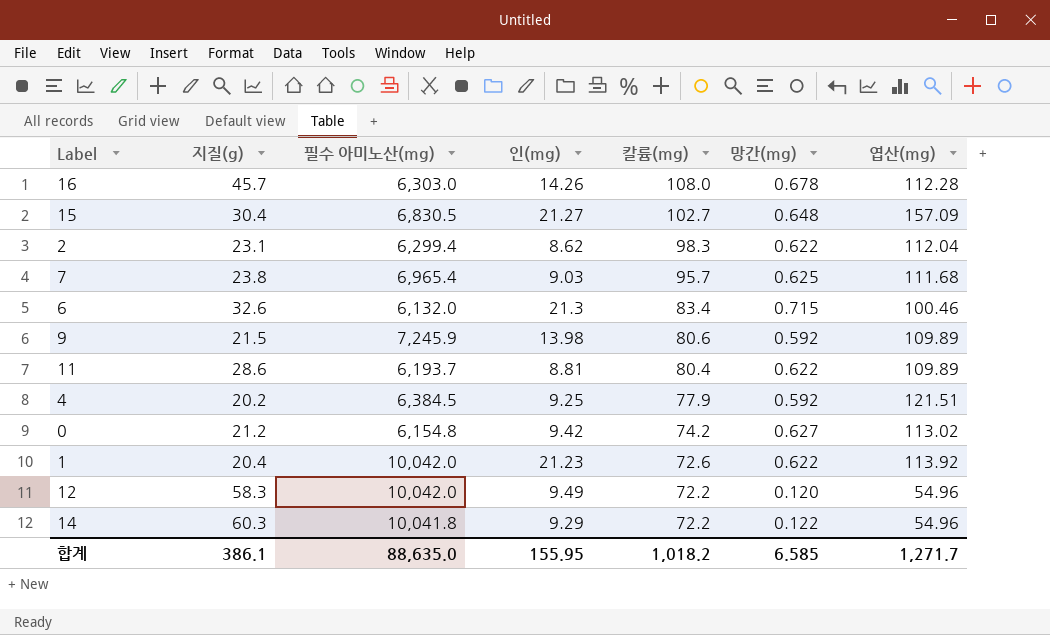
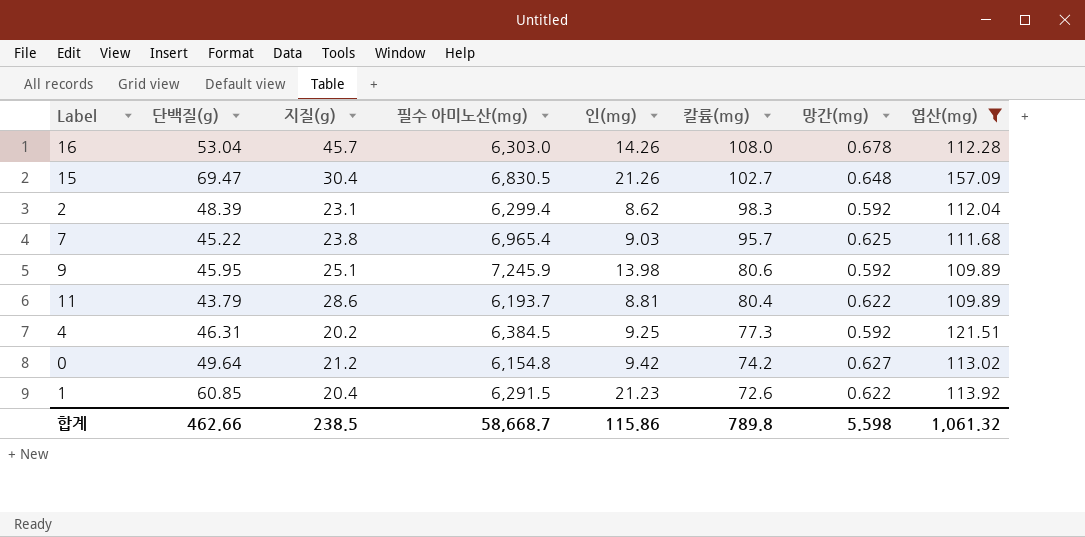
filter: none -> 엽산(mg) >= 109.89
column 단백질(g) | position: none -> 2
15 | 인(mg): 21.27 -> 21.26
2 | 망간(mg): 0.622 -> 0.592
9 | 지질(g): 21.5 -> 25.1
4 | 칼륨(mg): 77.9 -> 77.3
1 | 필수 아미노산(mg): 10,042.0 -> 6,291.5
합계 | 지질(g): 386.1 -> 238.5
합계 | 필수 아미노산(mg): 88,635.0 -> 58,668.7
합계 | 인(mg): 155.95 -> 115.86
합계 | 칼륨(mg): 1,018.2 -> 789.8
합계 | 망간(mg): 6.585 -> 5.598
합계 | 엽산(mg): 1,271.7 -> 1,061.32

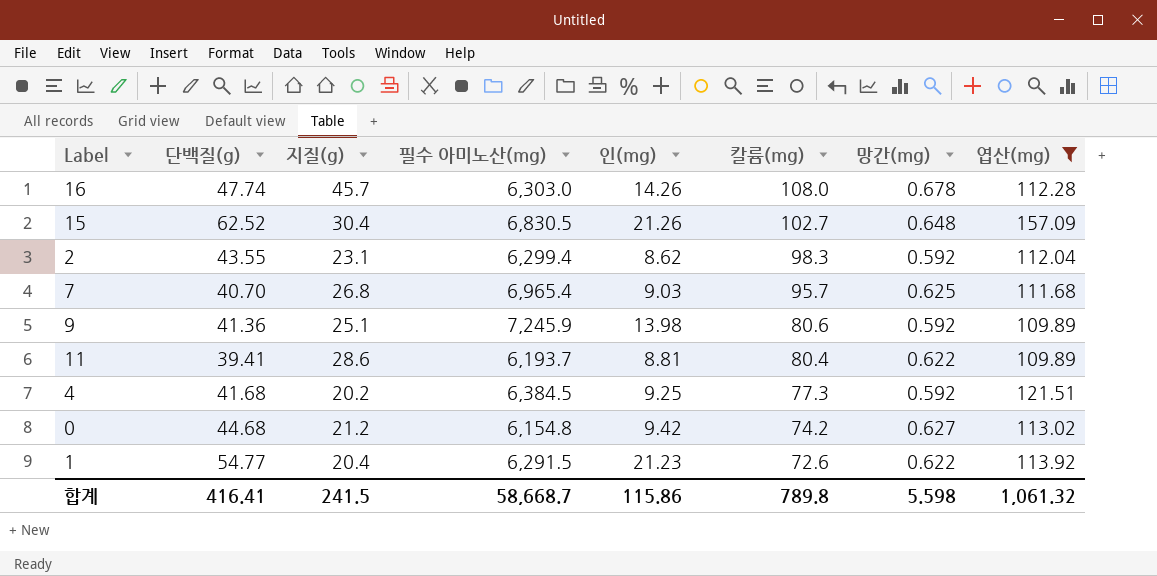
16 | 단백질(g): 53.04 -> 47.74
15 | 단백질(g): 69.47 -> 62.52
2 | 단백질(g): 48.39 -> 43.55
7 | 단백질(g): 45.22 -> 40.70
7 | 지질(g): 23.8 -> 26.8
9 | 단백질(g): 45.95 -> 41.36
11 | 단백질(g): 43.79 -> 39.41
4 | 단백질(g): 46.31 -> 41.68
0 | 단백질(g): 49.64 -> 44.68
1 | 단백질(g): 60.85 -> 54.77
합계 | 단백질(g): 462.66 -> 416.41
합계 | 지질(g): 238.5 -> 241.5

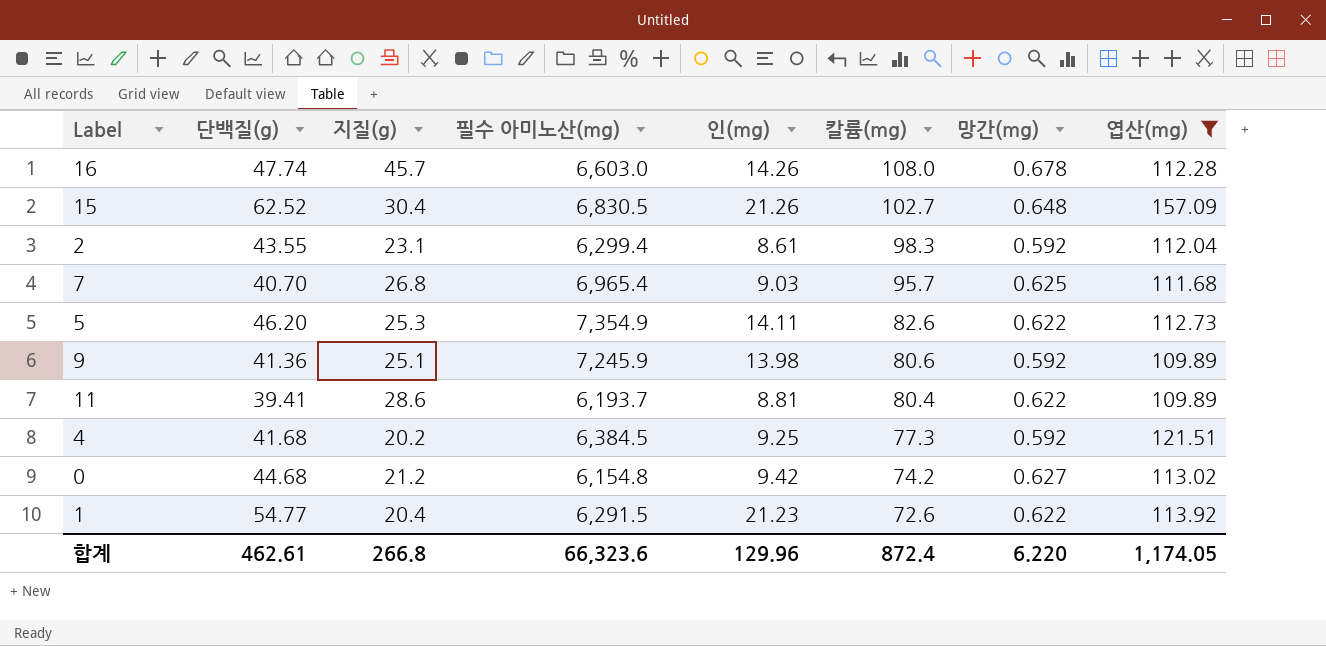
16 | 필수 아미노산(mg): 6,303.0 -> 6,603.0
2 | 인(mg): 8.62 -> 8.61
row 5: none -> 46.20 | 25.3 | 7,354.9 | 14.11 | 82.6 | 0.622 | 112.73
합계 | 단백질(g): 416.41 -> 462.61
합계 | 지질(g): 241.5 -> 266.8
합계 | 필수 아미노산(mg): 58,668.7 -> 66,323.6
합계 | 인(mg): 115.86 -> 129.96
합계 | 칼륨(mg): 789.8 -> 872.4
합계 | 망간(mg): 5.598 -> 6.220
합계 | 엽산(mg): 1,061.32 -> 1,174.05

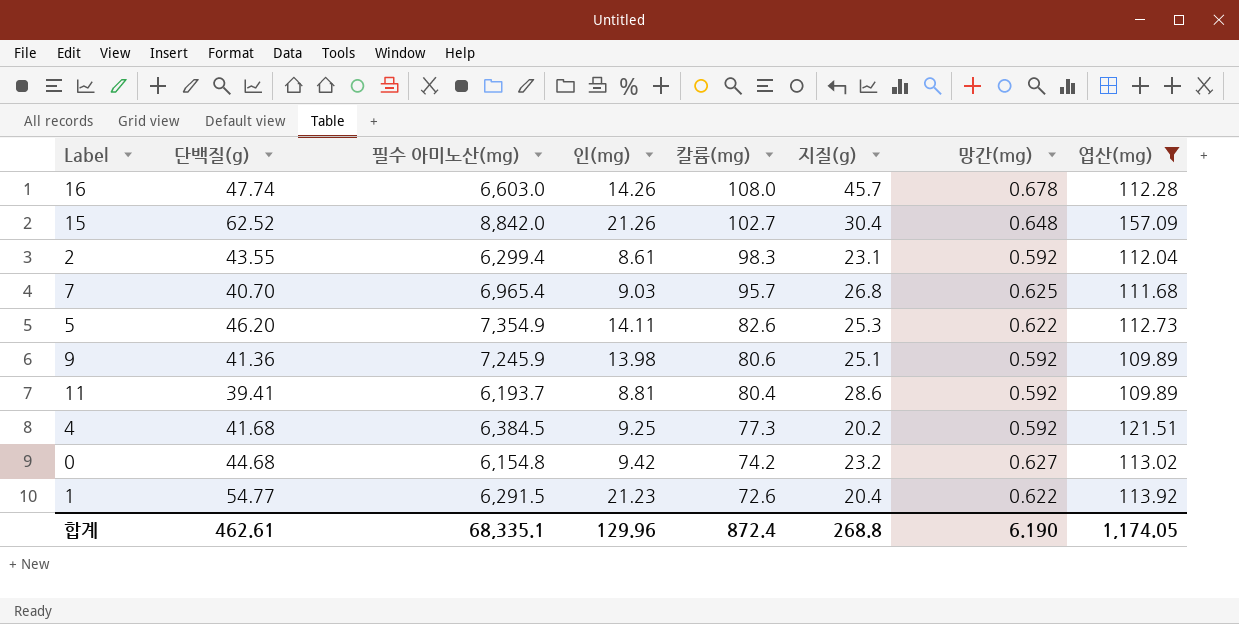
column 지질(g) | position: 3 -> 6
15 | 필수 아미노산(mg): 6,830.5 -> 8,842.0
11 | 망간(mg): 0.622 -> 0.592
0 | 지질(g): 21.2 -> 23.2
합계 | 필수 아미노산(mg): 66,323.6 -> 68,335.1
합계 | 지질(g): 266.8 -> 268.8
합계 | 망간(mg): 6.220 -> 6.190

